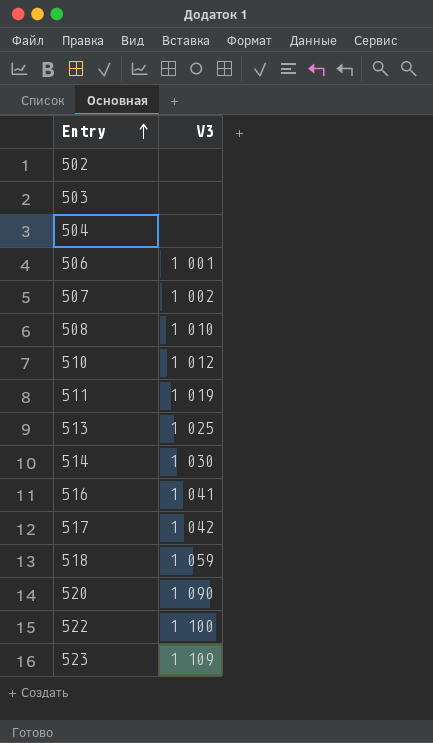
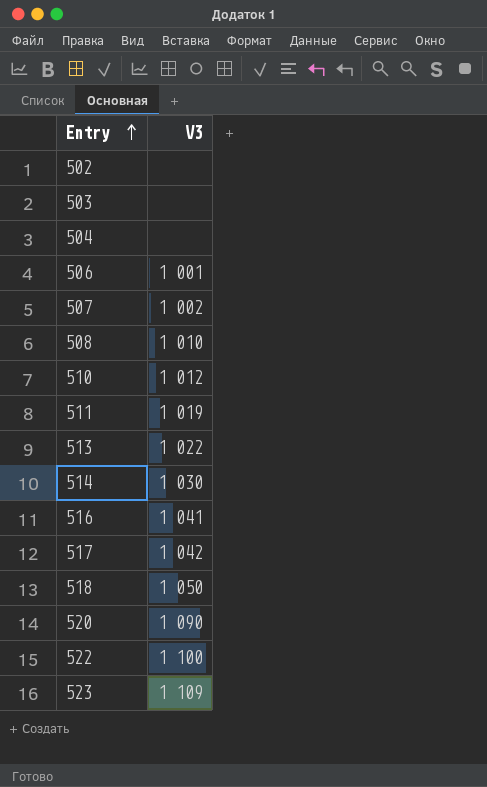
513 | V3: 1 025 -> 1 022
518 | V3: 1 059 -> 1 050

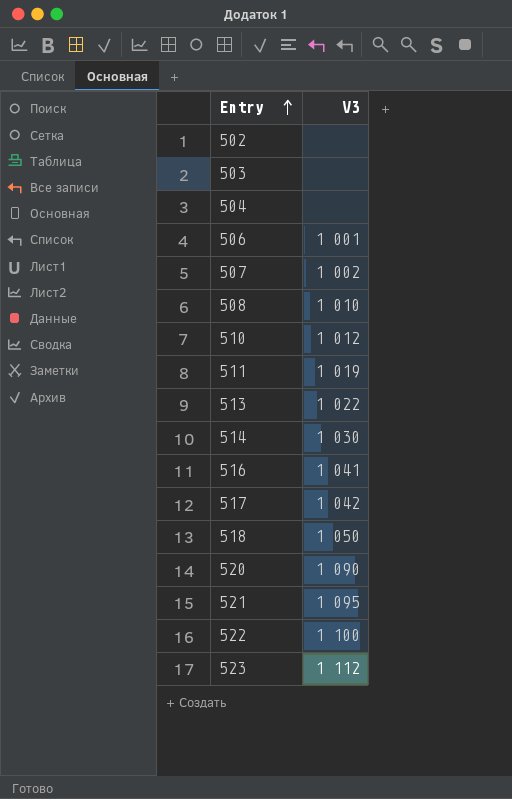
row 521: none -> 1 095
523 | V3: 1 109 -> 1 112

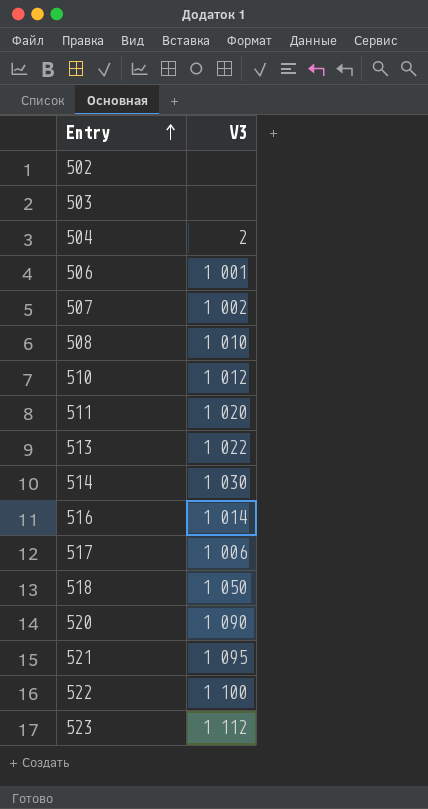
504 | V3: none -> 2
511 | V3: 1 019 -> 1 020
516 | V3: 1 041 -> 1 014
517 | V3: 1 042 -> 1 006

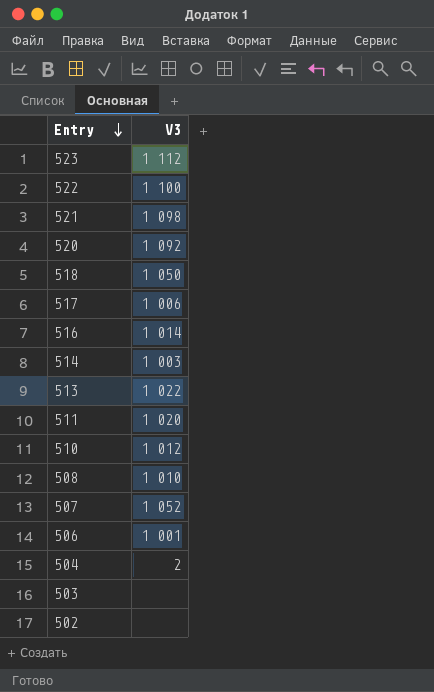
row order: Entry ascending -> Entry descending
521 | V3: 1 095 -> 1 098
520 | V3: 1 090 -> 1 092
514 | V3: 1 030 -> 1 003
507 | V3: 1 002 -> 1 052

